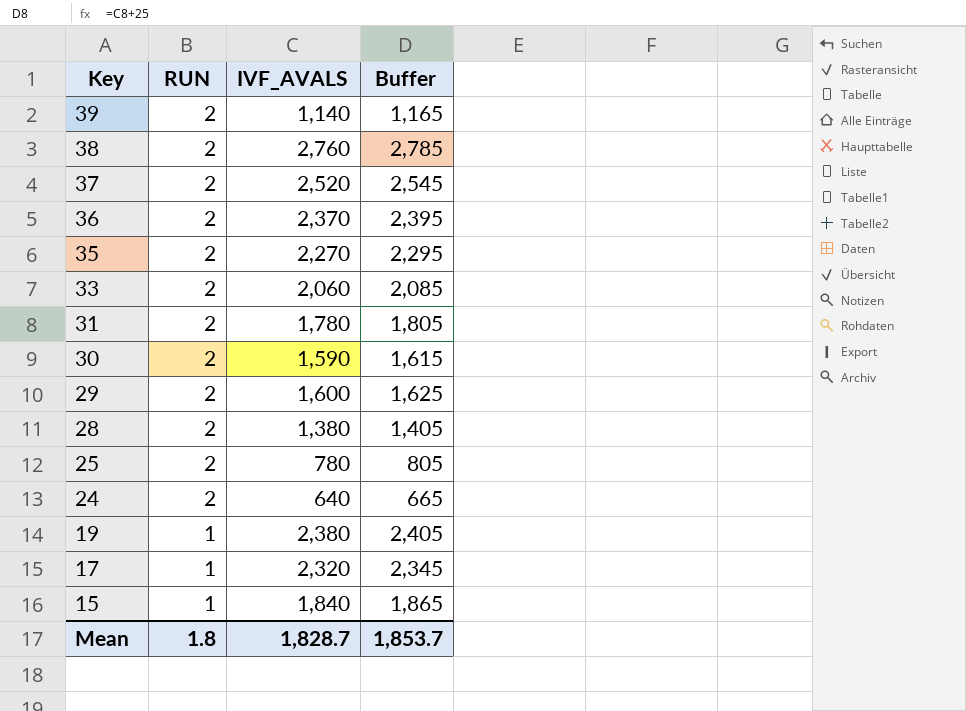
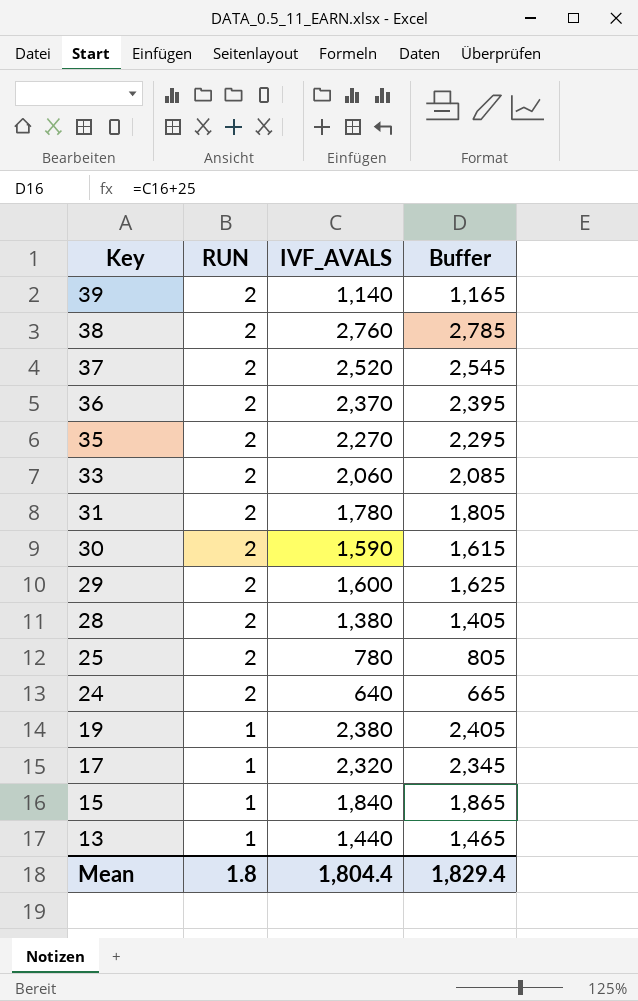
row 13: none -> 1 | 1,440 | 1,465
Mean | IVF_AVALS: 1,828.7 -> 1,804.4
Mean | Buffer: 1,853.7 -> 1,829.4

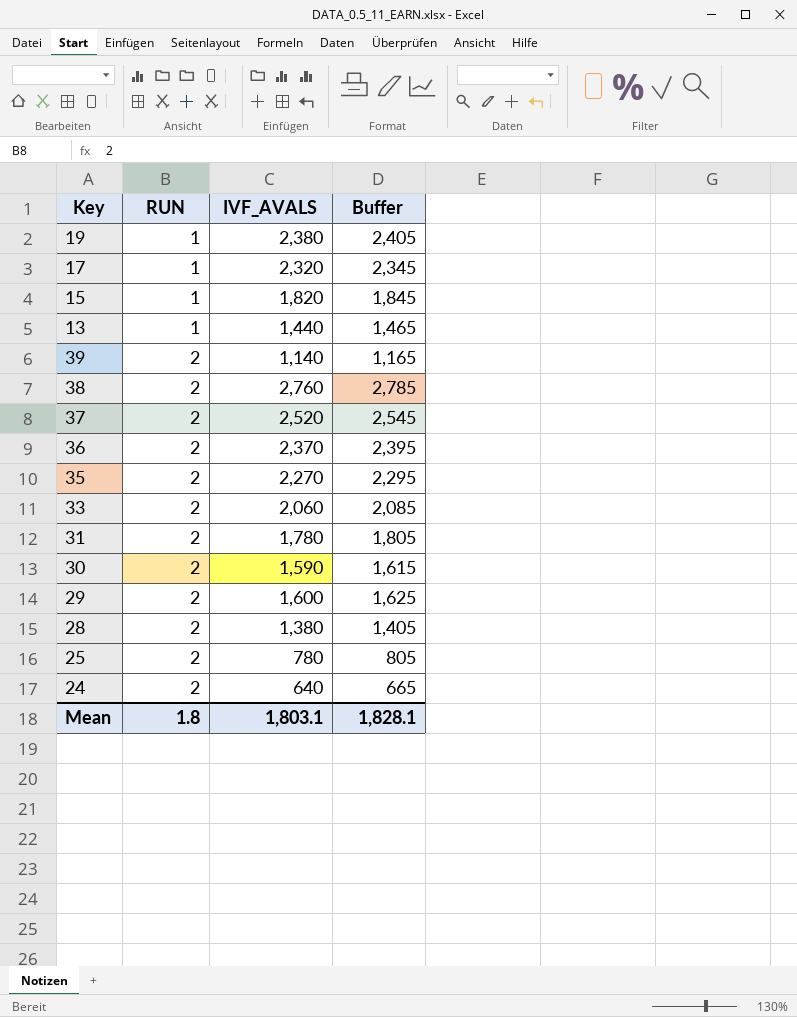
row order: Key descending -> RUN ascending
15 | IVF_AVALS: 1,840 -> 1,820
15 | Buffer: 1,865 -> 1,845
Mean | IVF_AVALS: 1,804.4 -> 1,803.1
Mean | Buffer: 1,829.4 -> 1,828.1

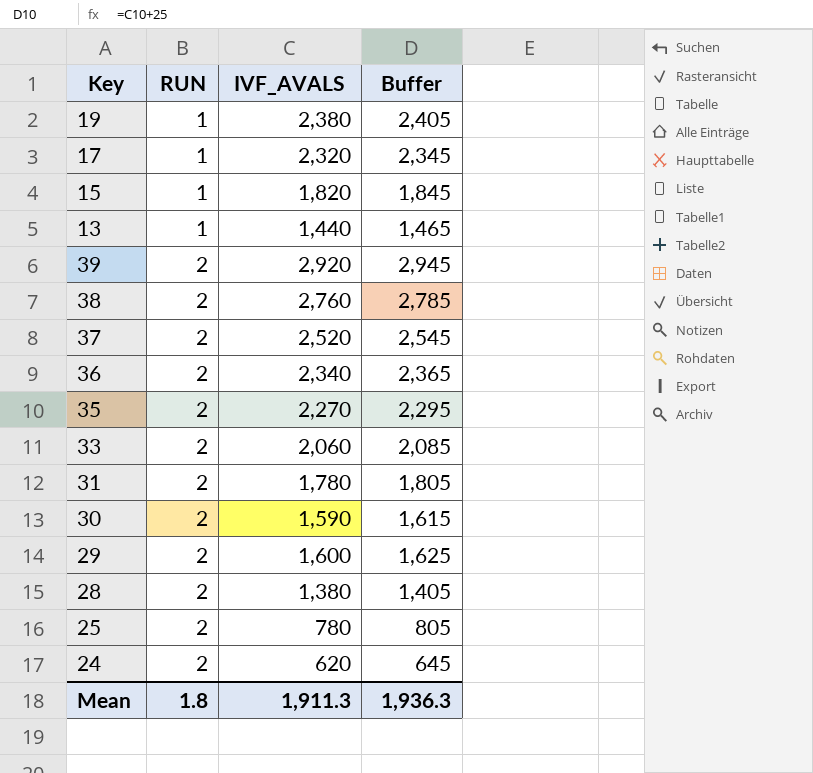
39 | IVF_AVALS: 1,140 -> 2,920
39 | Buffer: 1,165 -> 2,945
36 | IVF_AVALS: 2,370 -> 2,340
36 | Buffer: 2,395 -> 2,365
24 | IVF_AVALS: 640 -> 620
24 | Buffer: 665 -> 645
Mean | IVF_AVALS: 1,803.1 -> 1,911.3
Mean | Buffer: 1,828.1 -> 1,936.3

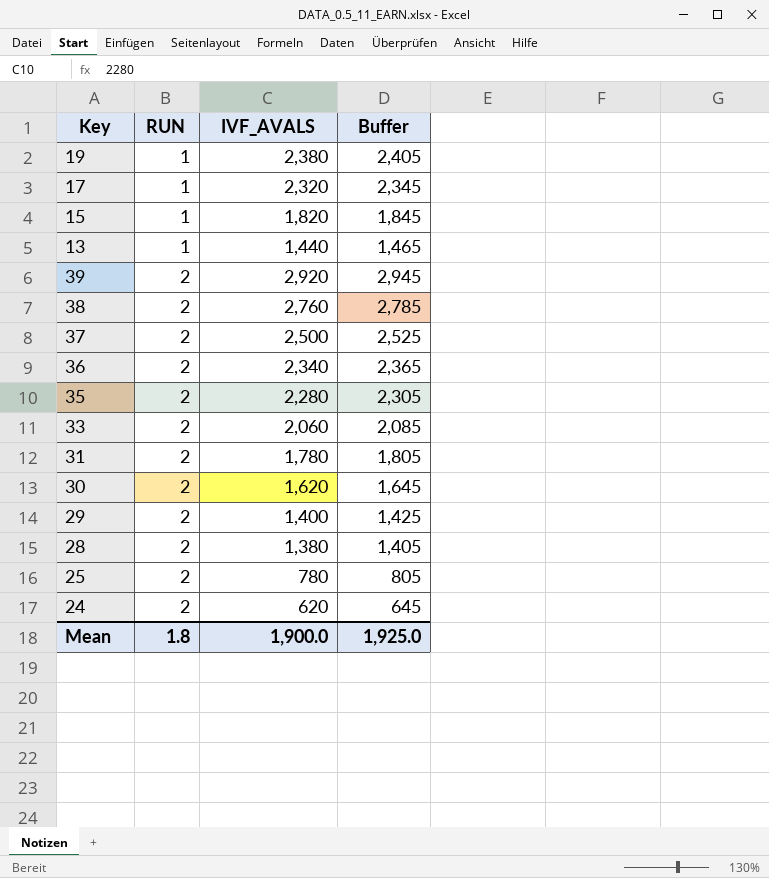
37 | IVF_AVALS: 2,520 -> 2,500
37 | Buffer: 2,545 -> 2,525
35 | IVF_AVALS: 2,270 -> 2,280
35 | Buffer: 2,295 -> 2,305
30 | IVF_AVALS: 1,590 -> 1,620
30 | Buffer: 1,615 -> 1,645
29 | IVF_AVALS: 1,600 -> 1,400
29 | Buffer: 1,625 -> 1,425
Mean | IVF_AVALS: 1,911.3 -> 1,900.0
Mean | Buffer: 1,936.3 -> 1,925.0

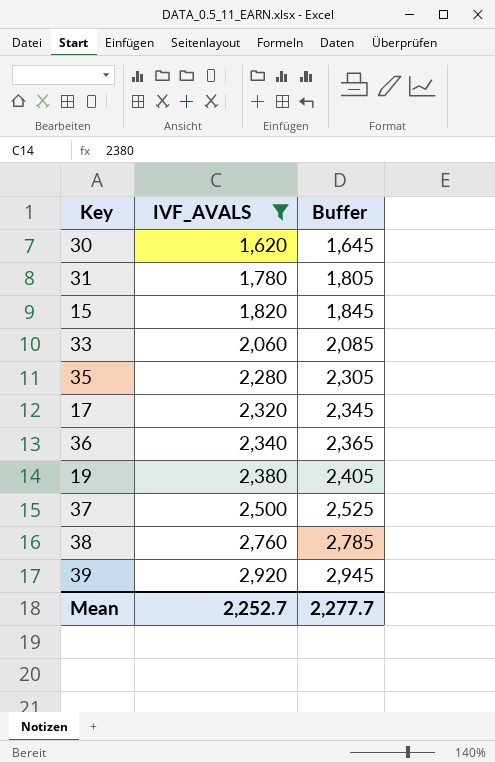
filter: none -> IVF_AVALS >= 1,620
row order: RUN ascending -> IVF_AVALS ascending
column RUN | position: 2 -> none
Mean | IVF_AVALS: 1,900.0 -> 2,252.7
Mean | Buffer: 1,925.0 -> 2,277.7

